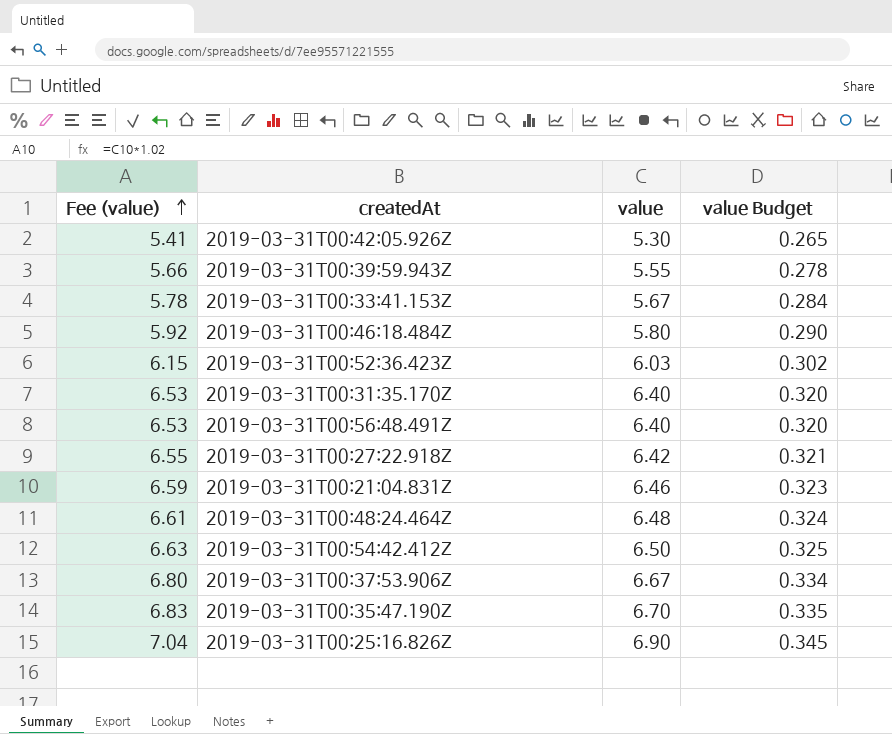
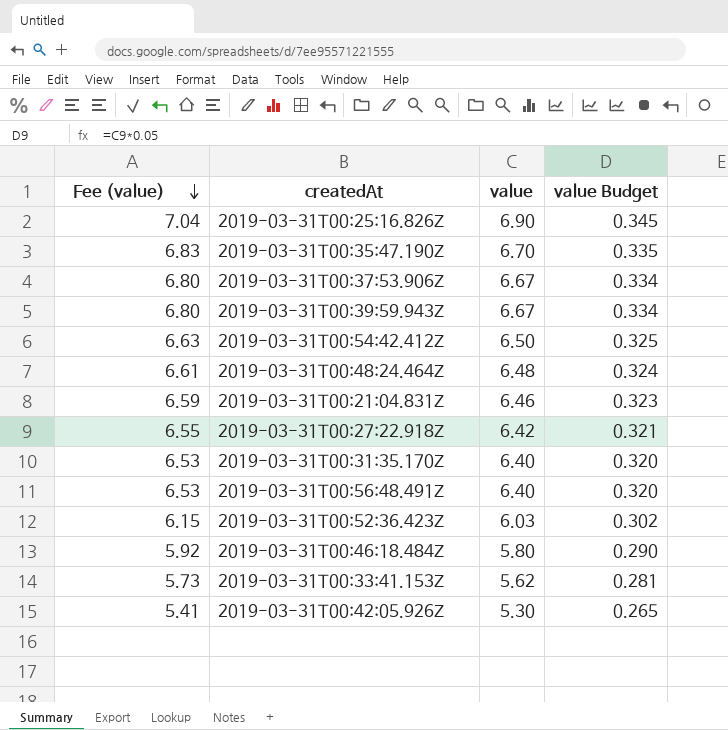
row order: Fee (value) ascending -> Fee (value) descending
2019-03-31T00:39:59.943Z | Fee (value): 5.66 -> 6.80
2019-03-31T00:39:59.943Z | value: 5.55 -> 6.67
2019-03-31T00:39:59.943Z | value Budget: 0.278 -> 0.334
2019-03-31T00:33:41.153Z | Fee (value): 5.78 -> 5.73
2019-03-31T00:33:41.153Z | value: 5.67 -> 5.62
2019-03-31T00:33:41.153Z | value Budget: 0.284 -> 0.281

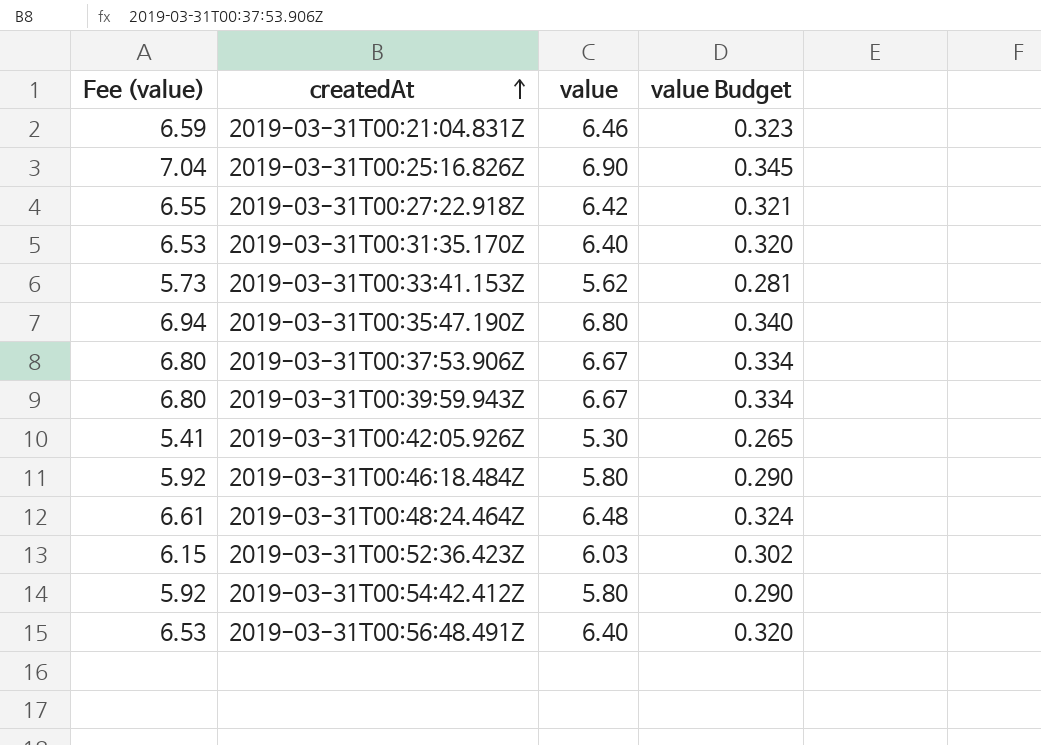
row order: Fee (value) descending -> createdAt ascending
2019-03-31T00:35:47.190Z | Fee (value): 6.83 -> 6.94
2019-03-31T00:35:47.190Z | value: 6.70 -> 6.80
2019-03-31T00:35:47.190Z | value Budget: 0.335 -> 0.340
2019-03-31T00:54:42.412Z | Fee (value): 6.63 -> 5.92
2019-03-31T00:54:42.412Z | value: 6.50 -> 5.80
2019-03-31T00:54:42.412Z | value Budget: 0.325 -> 0.290

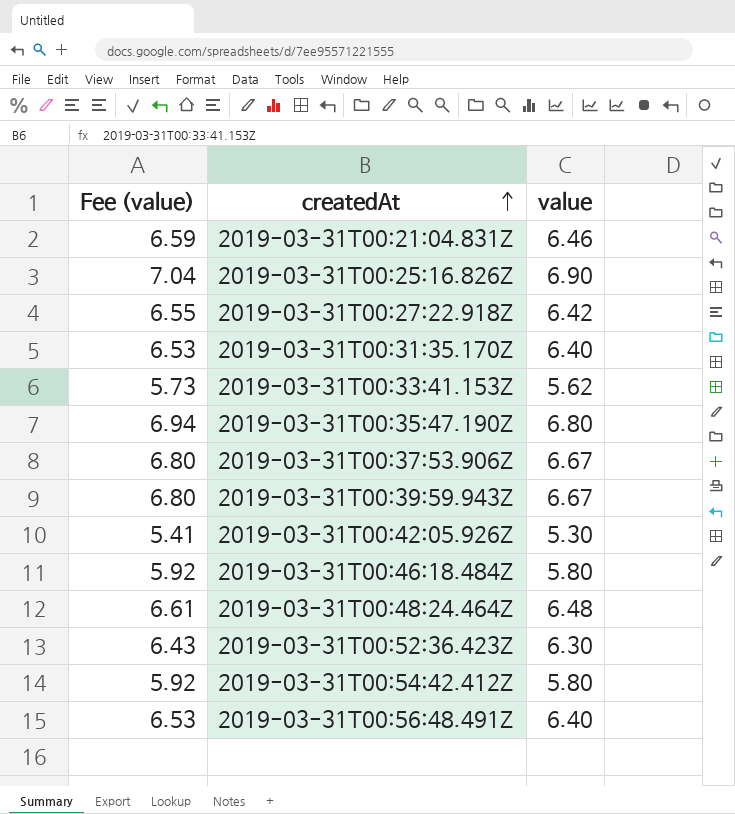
column value Budget | formula: [value] * 0.05 -> none
2019-03-31T00:52:36.423Z | Fee (value): 6.15 -> 6.43
2019-03-31T00:52:36.423Z | value: 6.03 -> 6.30

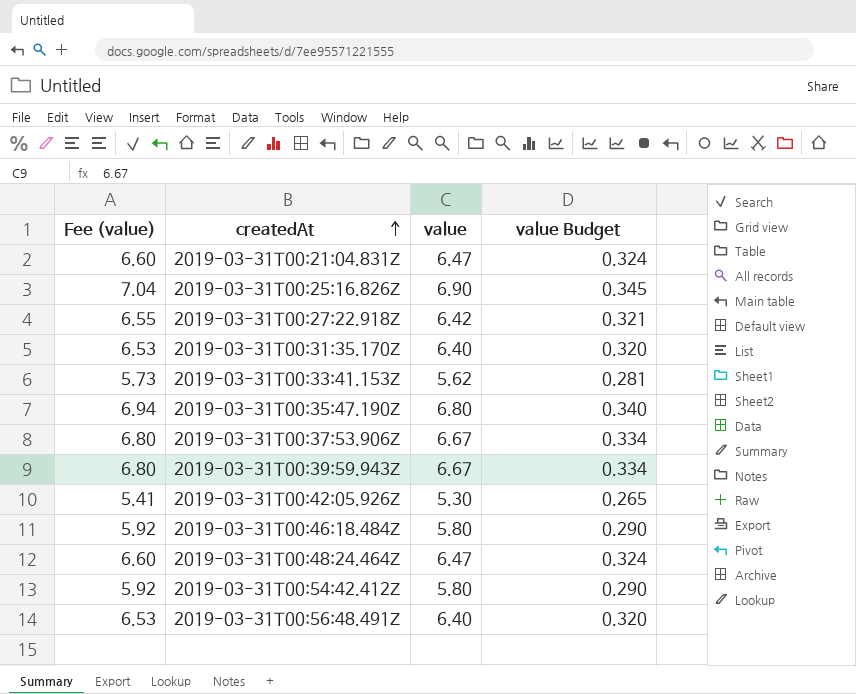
column value Budget | formula: none -> [value] * 0.05
row 2019-03-31T00:52:36.423Z: 6.43 | 6.30 -> none
2019-03-31T00:21:04.831Z | Fee (value): 6.59 -> 6.60
2019-03-31T00:21:04.831Z | value: 6.46 -> 6.47
2019-03-31T00:48:24.464Z | Fee (value): 6.61 -> 6.60
2019-03-31T00:48:24.464Z | value: 6.48 -> 6.47

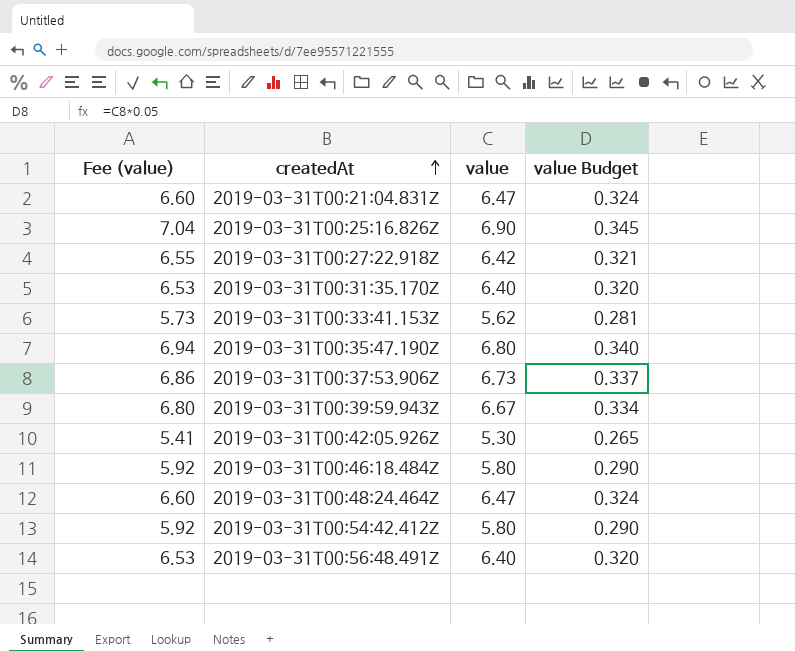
2019-03-31T00:37:53.906Z | Fee (value): 6.80 -> 6.86
2019-03-31T00:37:53.906Z | value: 6.67 -> 6.73
2019-03-31T00:37:53.906Z | value Budget: 0.334 -> 0.337

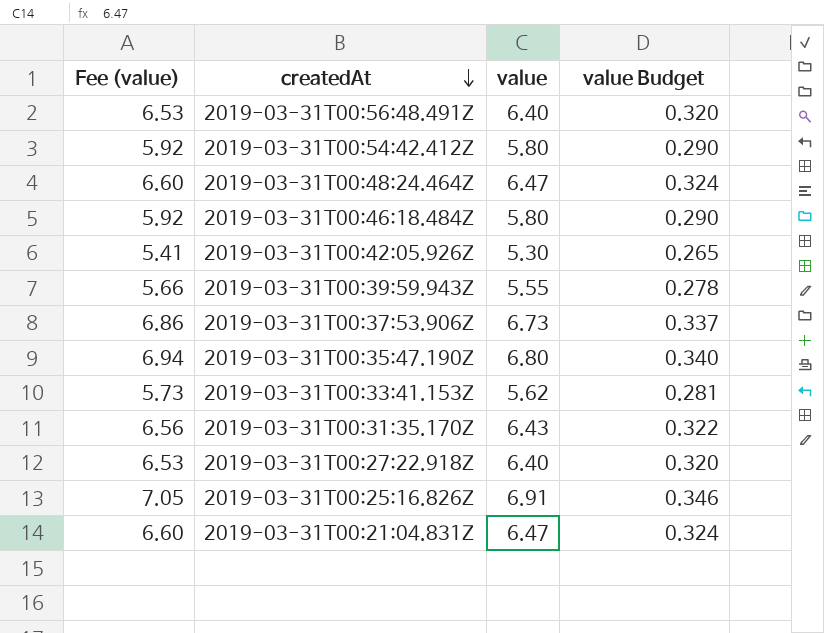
row order: createdAt ascending -> createdAt descending
2019-03-31T00:39:59.943Z | Fee (value): 6.80 -> 5.66
2019-03-31T00:39:59.943Z | value: 6.67 -> 5.55
2019-03-31T00:39:59.943Z | value Budget: 0.334 -> 0.278
2019-03-31T00:31:35.170Z | Fee (value): 6.53 -> 6.56
2019-03-31T00:31:35.170Z | value: 6.40 -> 6.43
2019-03-31T00:31:35.170Z | value Budget: 0.320 -> 0.322
2019-03-31T00:27:22.918Z | Fee (value): 6.55 -> 6.53
2019-03-31T00:27:22.918Z | value: 6.42 -> 6.40
2019-03-31T00:27:22.918Z | value Budget: 0.321 -> 0.320
2019-03-31T00:25:16.826Z | Fee (value): 7.04 -> 7.05
2019-03-31T00:25:16.826Z | value: 6.90 -> 6.91
2019-03-31T00:25:16.826Z | value Budget: 0.345 -> 0.346

